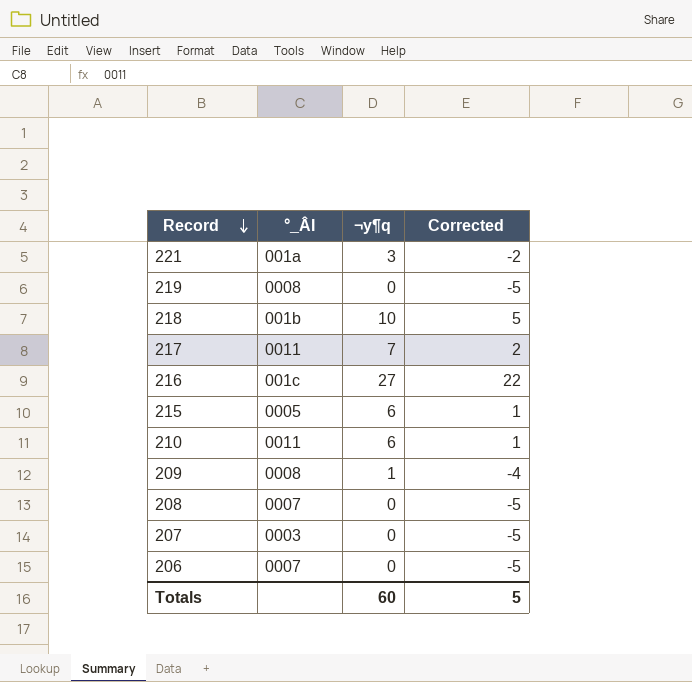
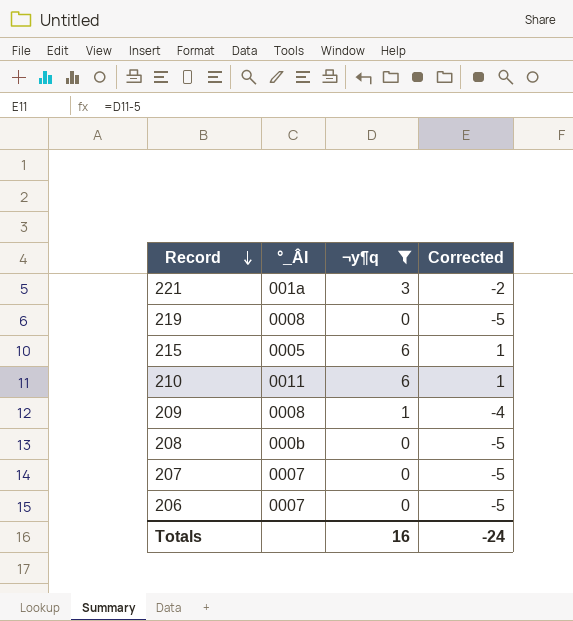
filter: none -> ¬y¶q <= 6
208 | °_ÂI: 0007 -> 000b
207 | °_ÂI: 0003 -> 0007
Totals | ¬y¶q: 60 -> 16
Totals | Corrected: 5 -> -24

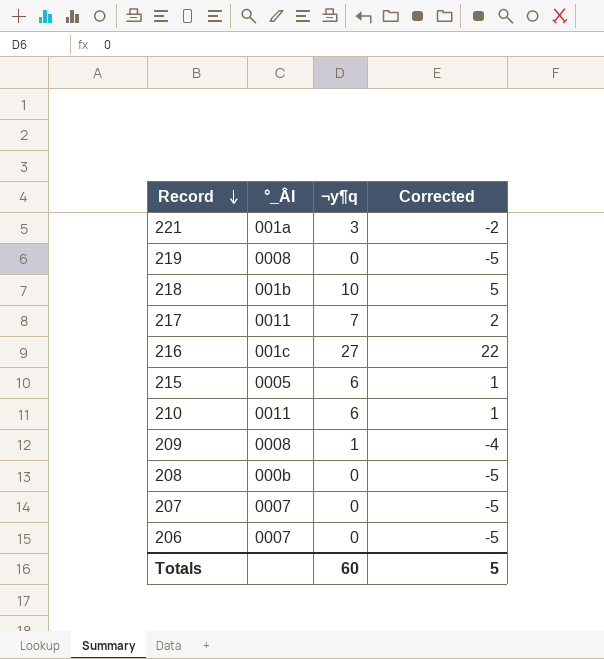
filter: ¬y¶q <= 6 -> none
Totals | ¬y¶q: 16 -> 60
Totals | Corrected: -24 -> 5

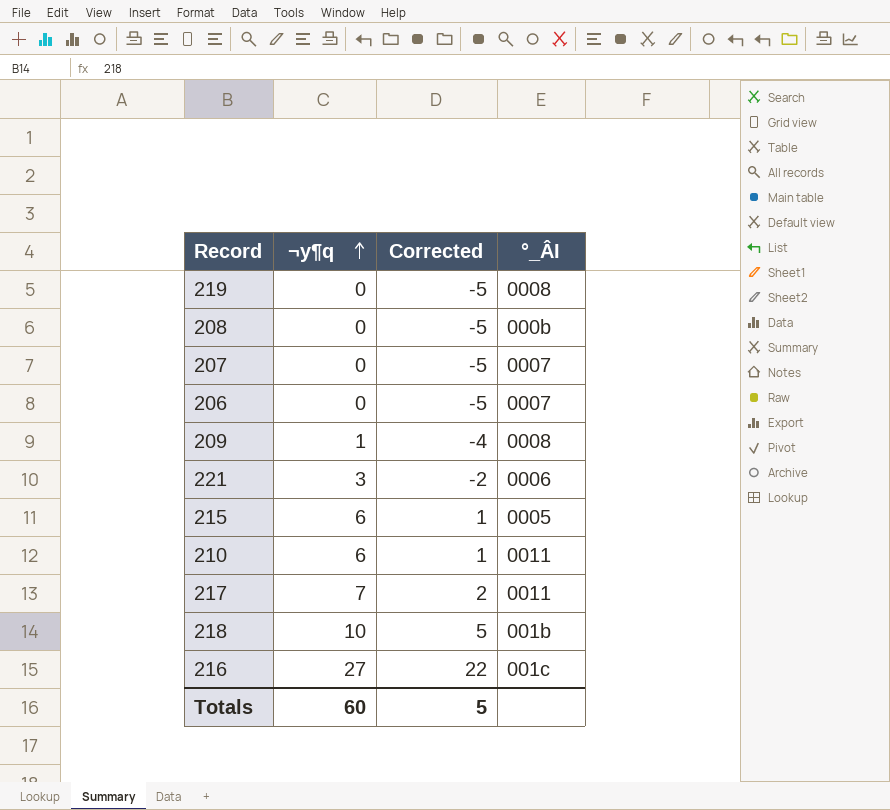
row order: Record descending -> ¬y¶q ascending
column °_ÂI | position: 2 -> 4
221 | °_ÂI: 001a -> 0006

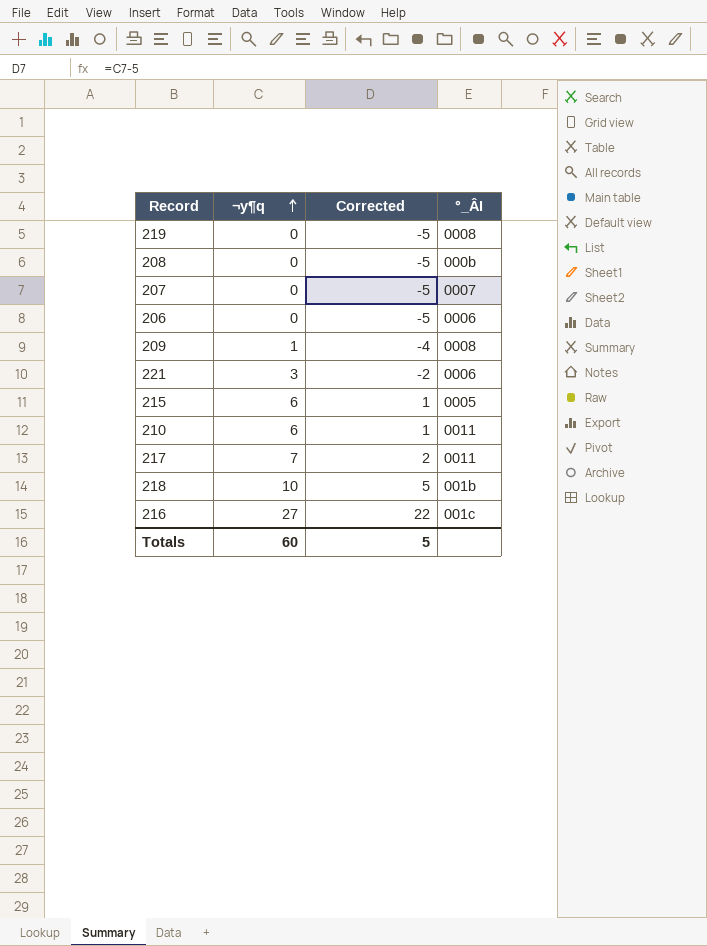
206 | °_ÂI: 0007 -> 0006

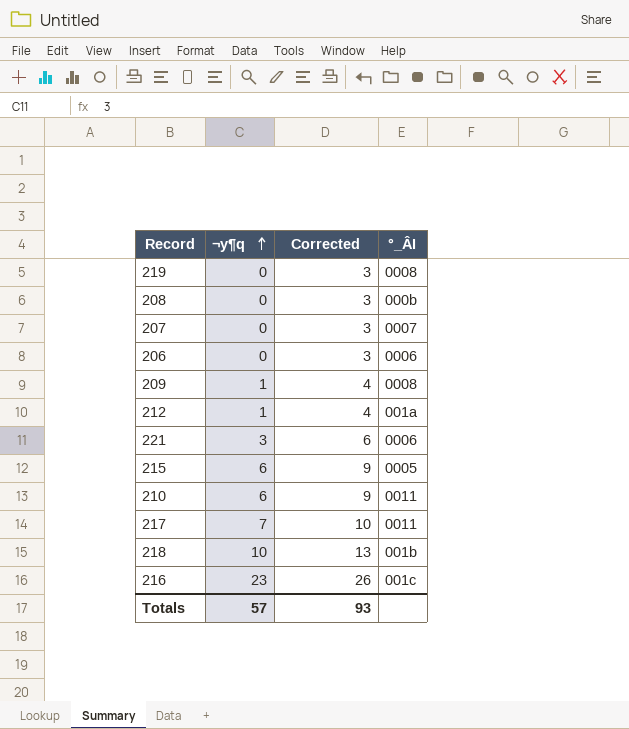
column Corrected | formula: [¬y¶q] - 5 -> [¬y¶q] + 3
row 212: none -> 1 | 4 | 001a
216 | ¬y¶q: 27 -> 23
Totals | ¬y¶q: 60 -> 57
Totals | Corrected: 5 -> 93

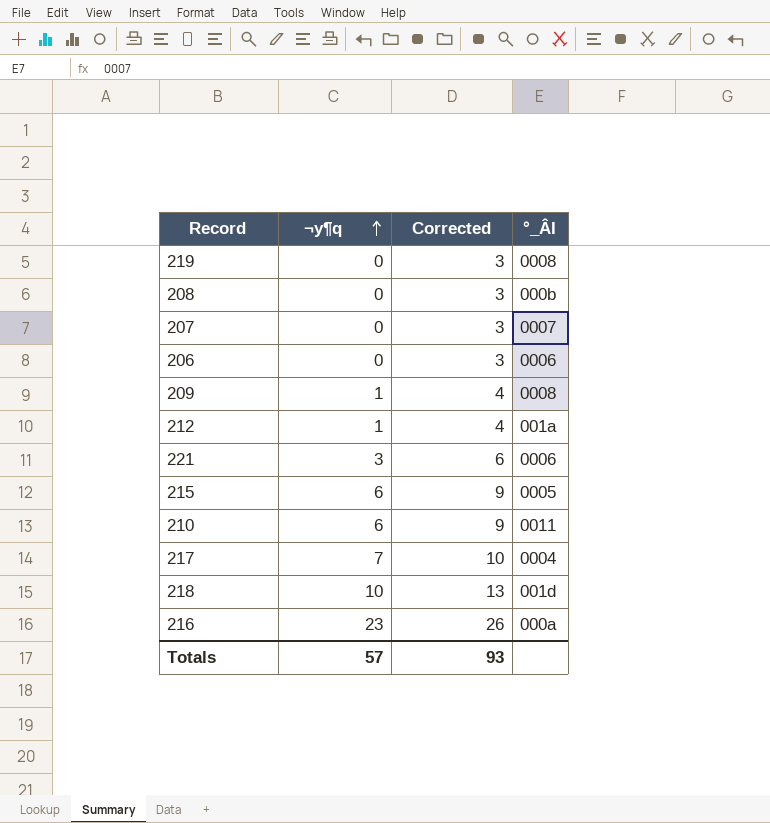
217 | °_ÂI: 0011 -> 0004
218 | °_ÂI: 001b -> 001d
216 | °_ÂI: 001c -> 000a

